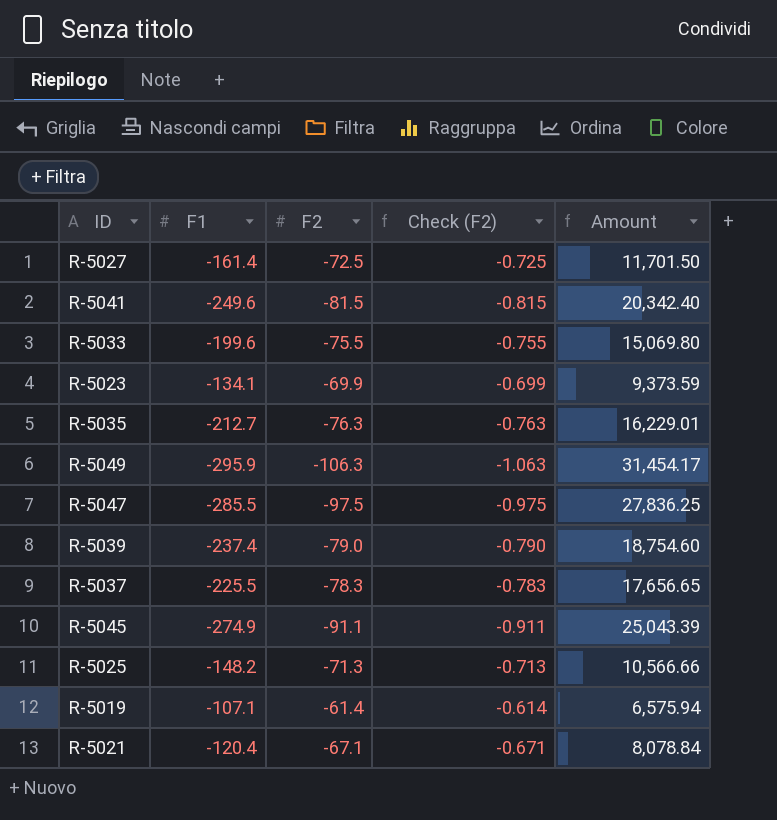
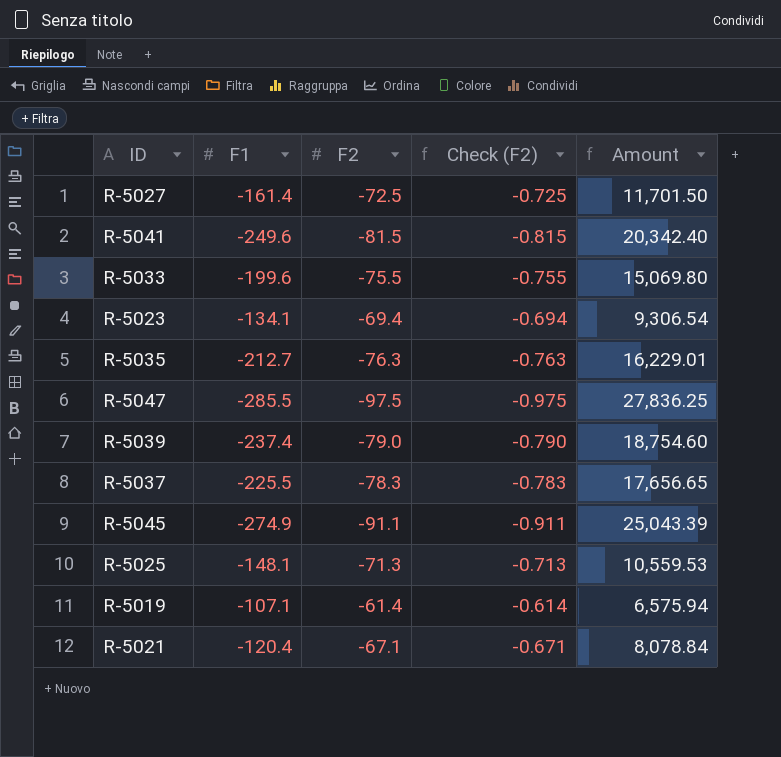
row R-5049: -295.9 | -106.3 | -1.063 | 31,454.17 -> none
R-5023 | F2: -69.9 -> -69.4
R-5023 | Check (F2): -0.699 -> -0.694
R-5023 | Amount: 9,373.59 -> 9,306.54
R-5025 | F1: -148.2 -> -148.1
R-5025 | Amount: 10,566.66 -> 10,559.53

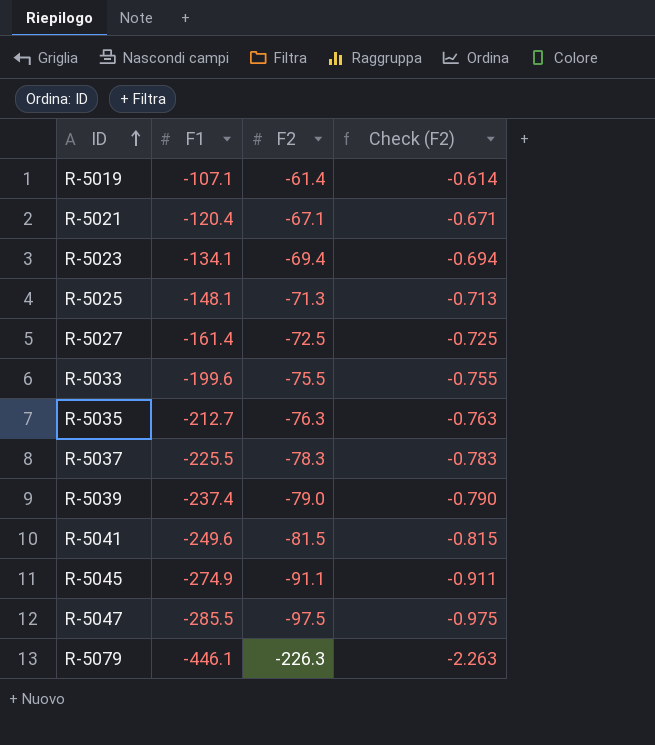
row order: none -> ID ascending
column Amount | formula: [F1] * [F2] -> none
row R-5079: none -> -446.1 | -226.3 | -2.263

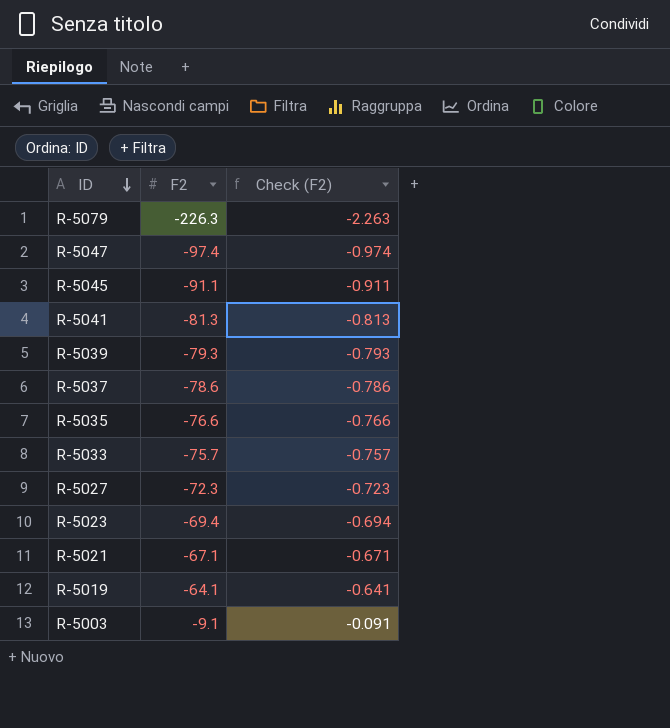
row order: ID ascending -> ID descending
column F1 | position: 2 -> none
row R-5025: -148.1 | -71.3 | -0.713 -> none
R-5047 | F2: -97.5 -> -97.4
R-5047 | Check (F2): -0.975 -> -0.974
R-5041 | F2: -81.5 -> -81.3
R-5041 | Check (F2): -0.815 -> -0.813
R-5039 | F2: -79.0 -> -79.3
R-5039 | Check (F2): -0.790 -> -0.793
R-5037 | F2: -78.3 -> -78.6
R-5037 | Check (F2): -0.783 -> -0.786
R-5035 | F2: -76.3 -> -76.6
R-5035 | Check (F2): -0.763 -> -0.766
R-5033 | F2: -75.5 -> -75.7
R-5033 | Check (F2): -0.755 -> -0.757
R-5027 | F2: -72.5 -> -72.3
R-5027 | Check (F2): -0.725 -> -0.723
R-5019 | F2: -61.4 -> -64.1
R-5019 | Check (F2): -0.614 -> -0.641
row R-5003: none -> -9.1 | -0.091

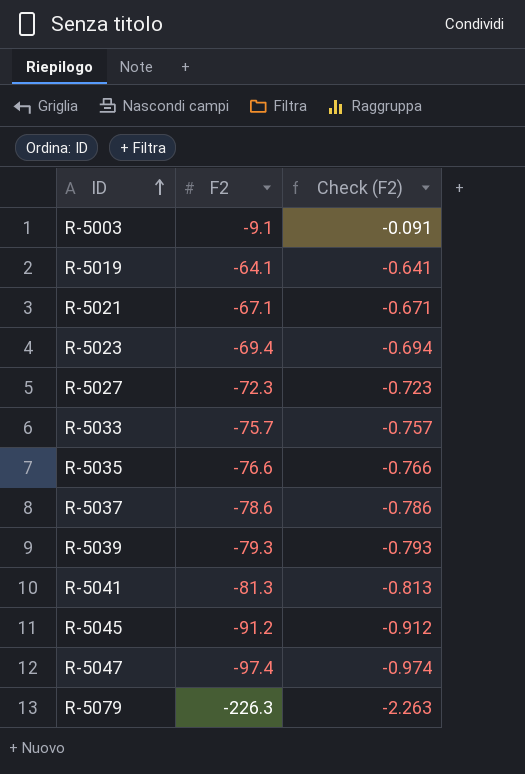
row order: ID descending -> ID ascending
R-5045 | F2: -91.1 -> -91.2
R-5045 | Check (F2): -0.911 -> -0.912

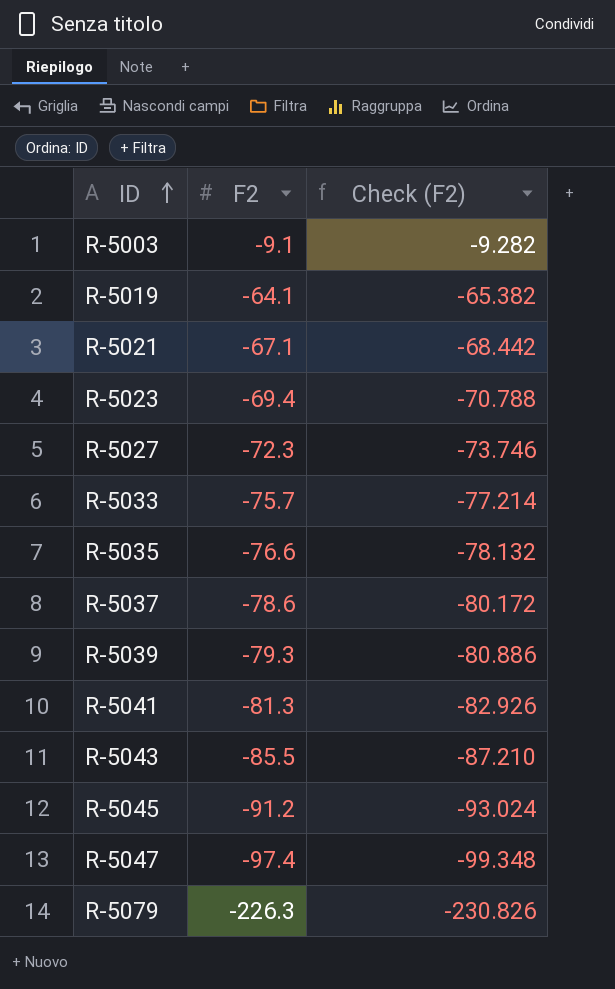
column Check (F2) | formula: [F2] * 0.01 -> [F2] * 1.02
row R-5043: none -> -85.5 | -87.210

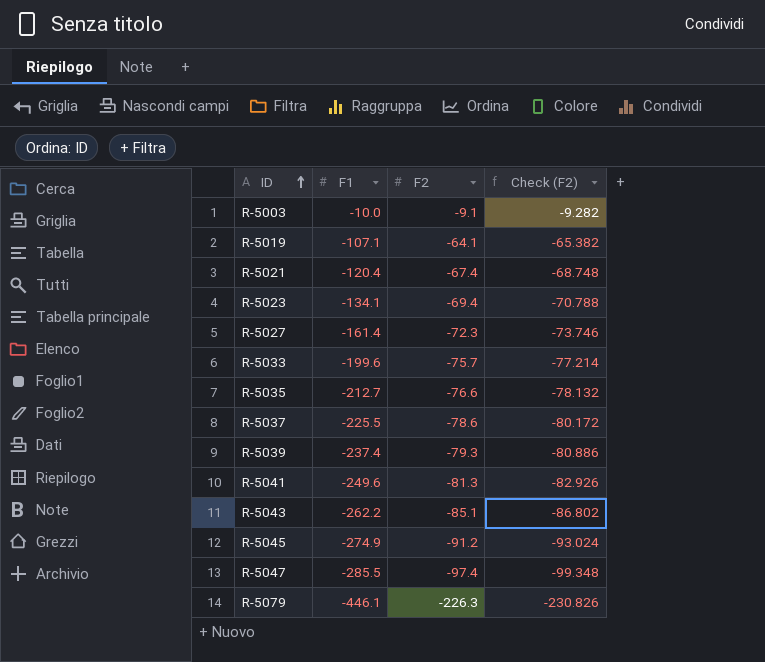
column F1 | position: none -> 2
R-5021 | F2: -67.1 -> -67.4
R-5021 | Check (F2): -68.442 -> -68.748
R-5043 | F2: -85.5 -> -85.1
R-5043 | Check (F2): -87.210 -> -86.802

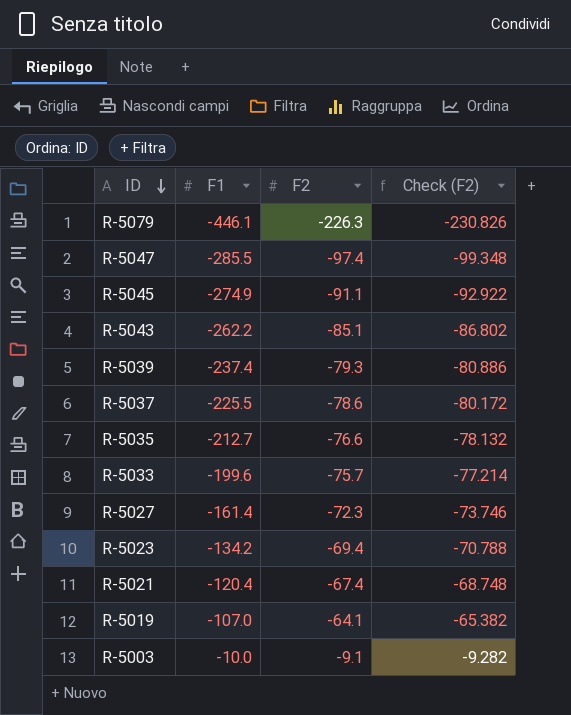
row order: ID ascending -> ID descending
row R-5041: -249.6 | -81.3 | -82.926 -> none
R-5045 | F2: -91.2 -> -91.1
R-5045 | Check (F2): -93.024 -> -92.922
R-5023 | F1: -134.1 -> -134.2
R-5019 | F1: -107.1 -> -107.0

